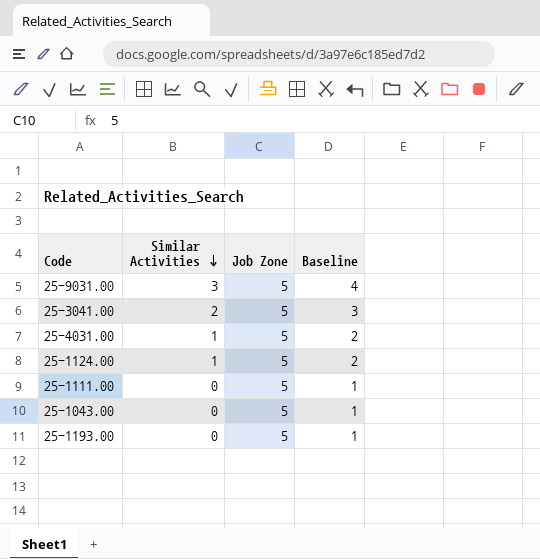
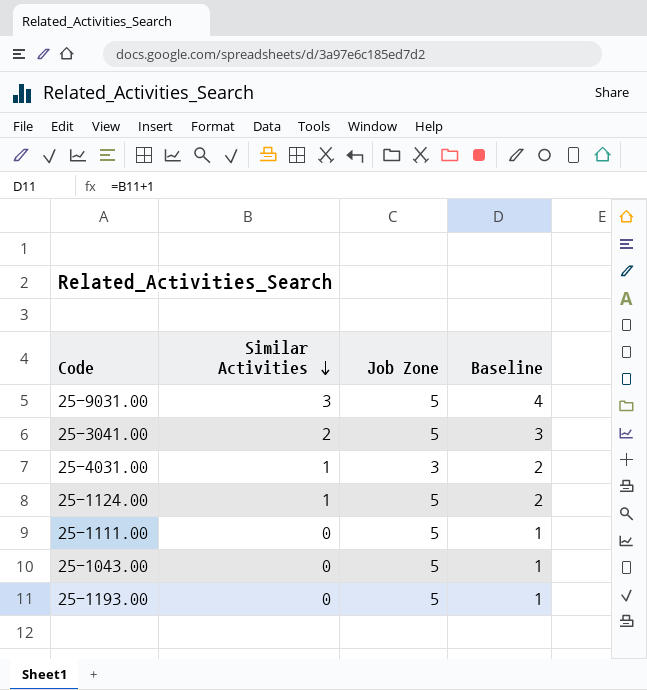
25-4031.00 | Job Zone: 5 -> 3

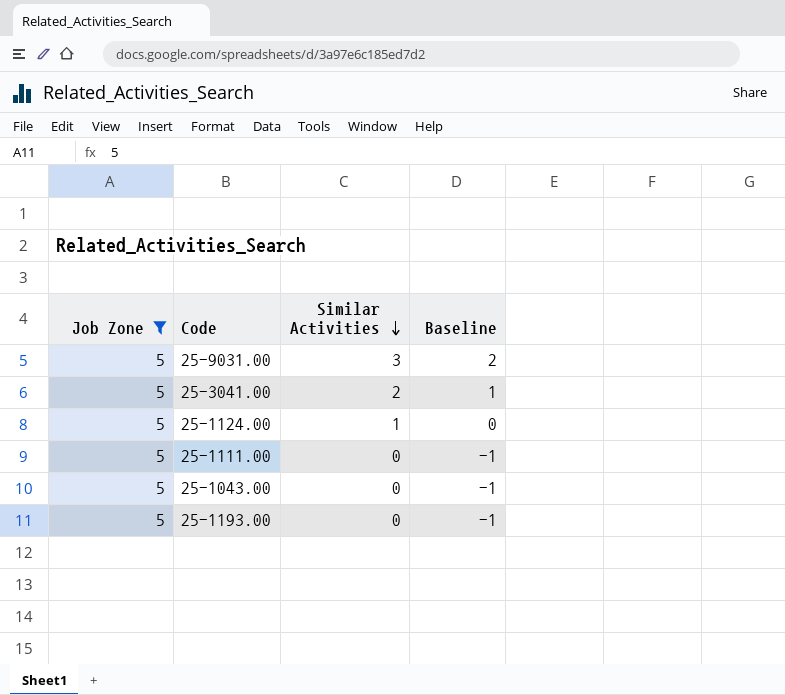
filter: none -> Job Zone = 5
column Job Zone | position: 3 -> 1
column Baseline | formula: [Similar Activities] + 1 -> [Similar Activities] - 1

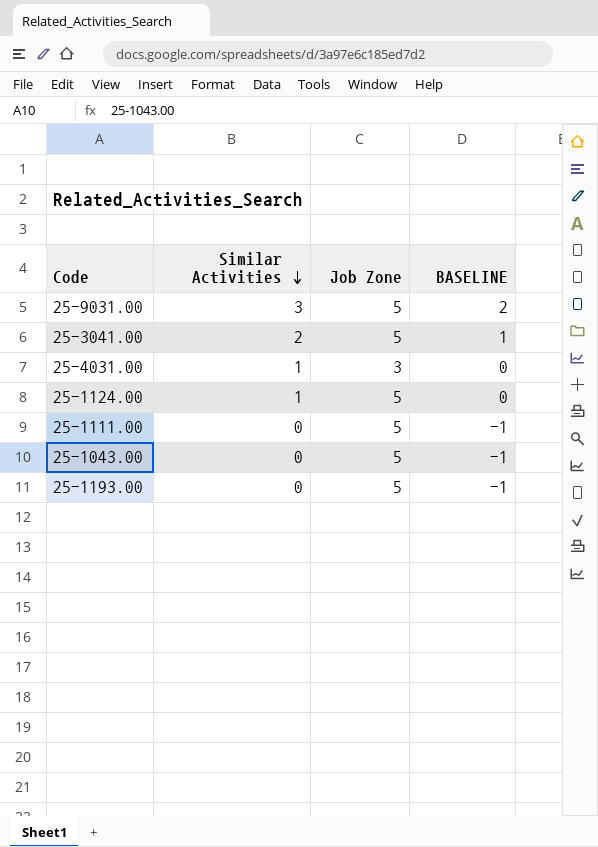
filter: Job Zone = 5 -> none
column Job Zone | position: 1 -> 3
column name: Baseline -> BASELINE

